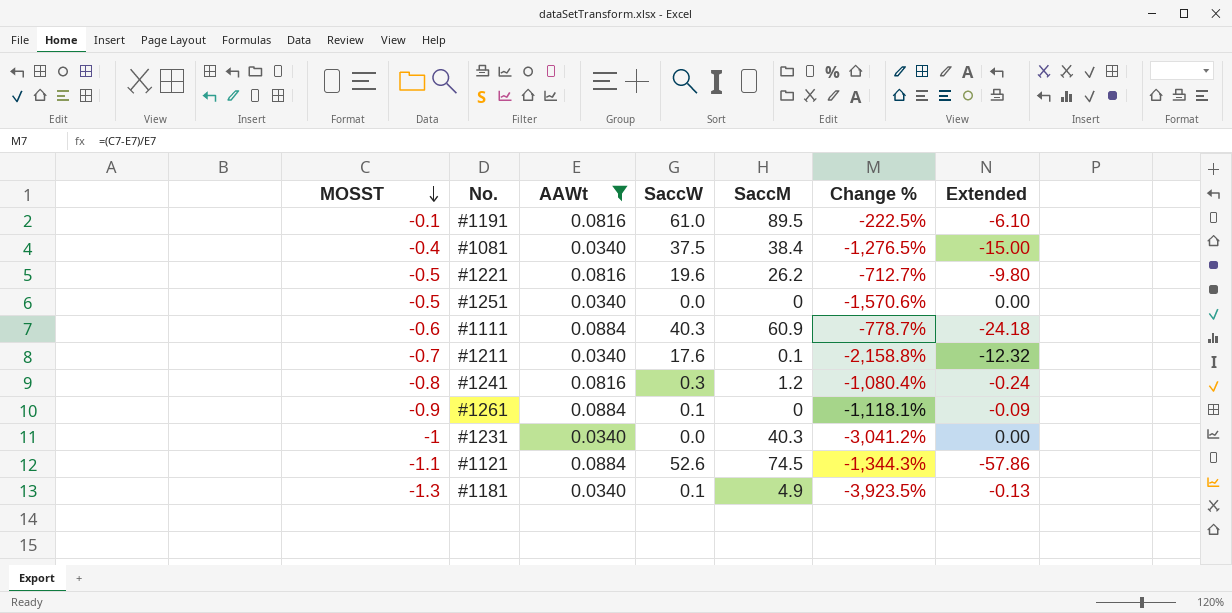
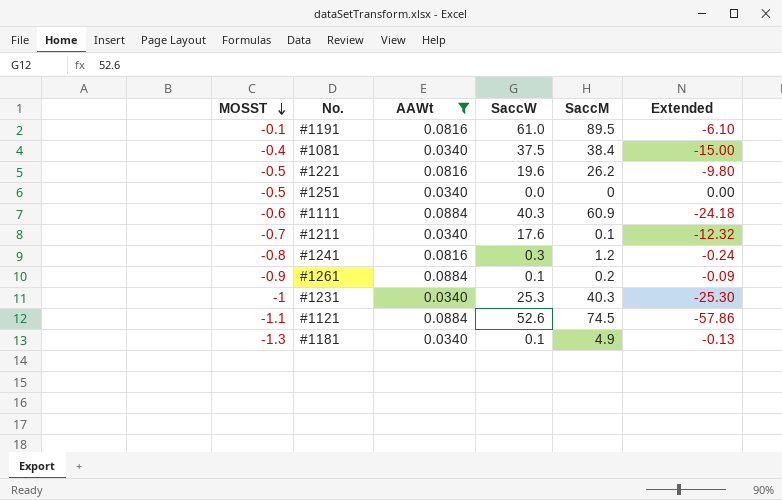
column Change % | formula: ([MOSST] - [AAWt]) / [AAWt] -> none
#1261 | SaccM: 0 -> 0.2
#1231 | SaccW: 0.0 -> 25.3
#1231 | Extended: 0.00 -> -25.30

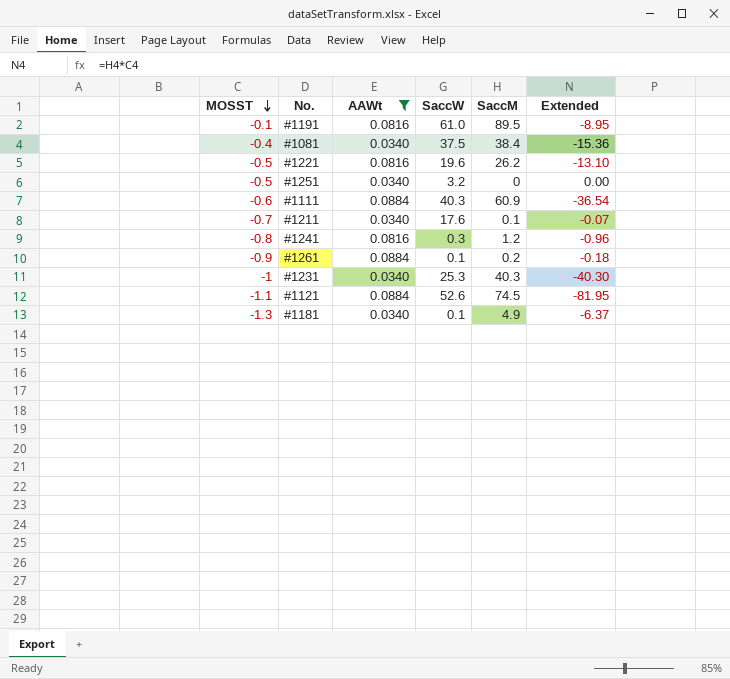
column Extended | formula: [MOSST] * [SaccW] -> [MOSST] * [SaccM]
#1251 | SaccW: 0.0 -> 3.2

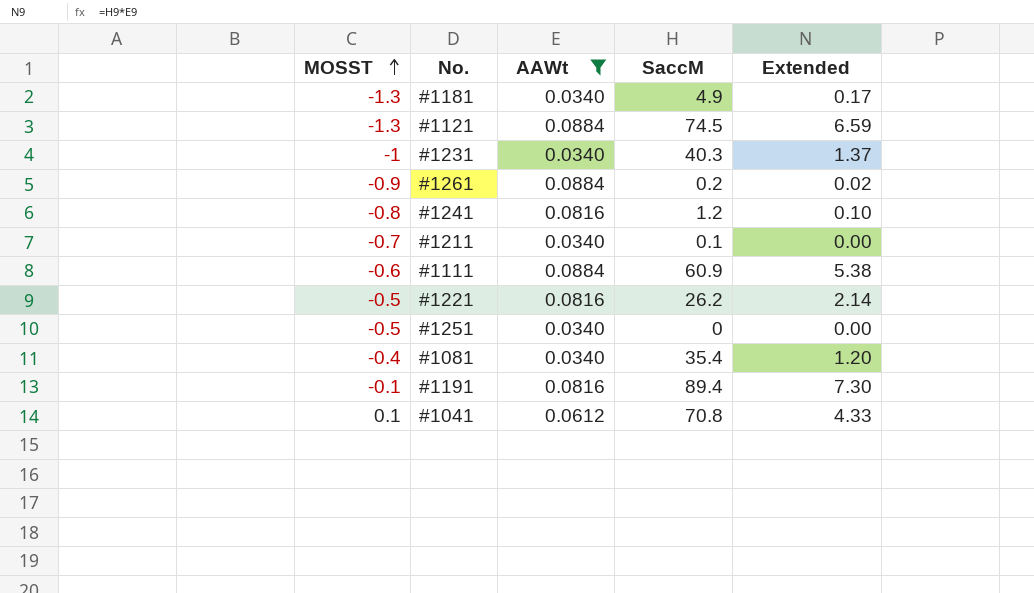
row order: MOSST descending -> MOSST ascending
column SaccW | position: 4 -> none
column Extended | formula: [MOSST] * [SaccM] -> [AAWt] * [SaccM]
#1121 | MOSST: -1.1 -> -1.3
#1081 | SaccM: 38.4 -> 35.4
#1191 | SaccM: 89.5 -> 89.4
row #1041: none -> 0.1 | 0.0612 | 70.8 | 4.33

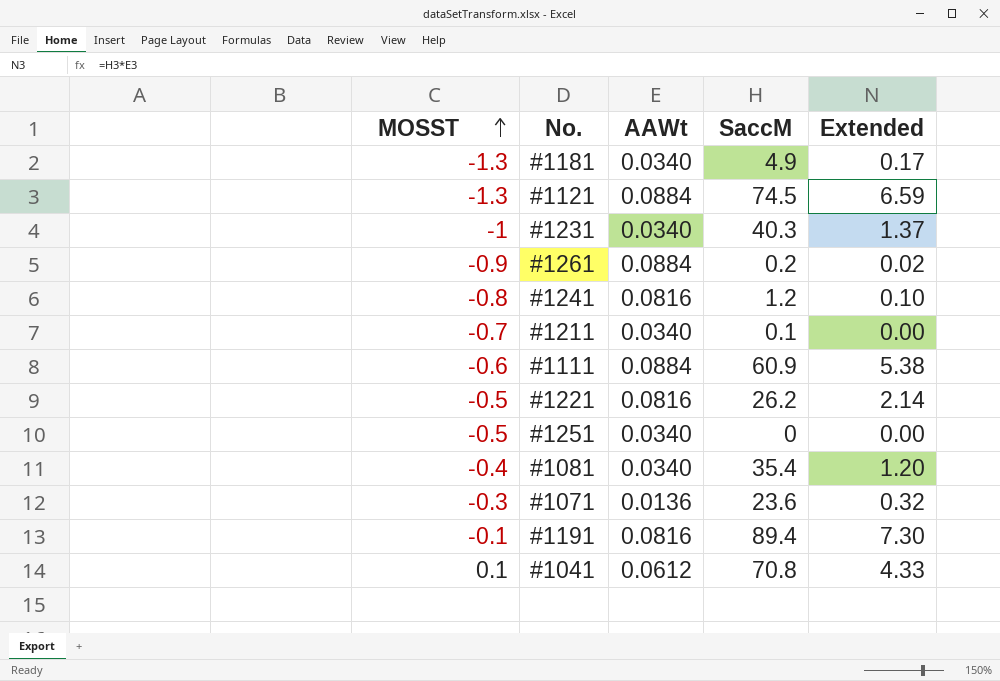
filter: AAWt != 0.0136 -> none

